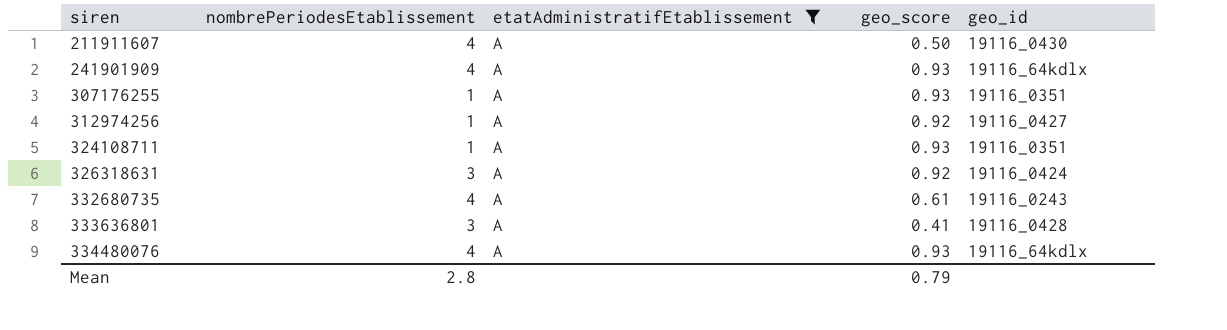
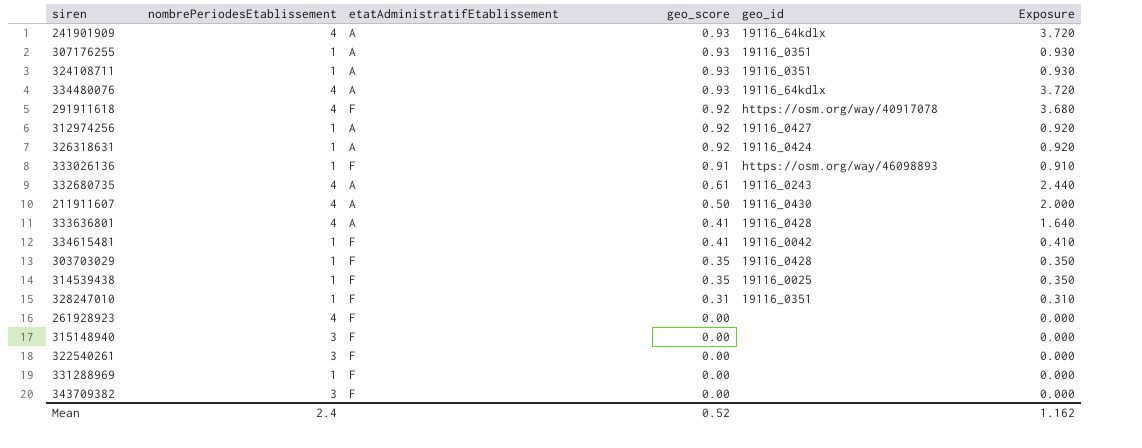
filter: etatAdministratifEtablissement = A -> none
row order: siren ascending -> geo_score descending
column Exposure | formula: none -> [nombrePeriodesEtablissement] * [geo_score]
326318631 | nombrePeriodesEtablissement: 3 -> 1
333636801 | nombrePeriodesEtablissement: 3 -> 4
Mean | nombrePeriodesEtablissement: 2.8 -> 2.4
Mean | geo_score: 0.79 -> 0.52

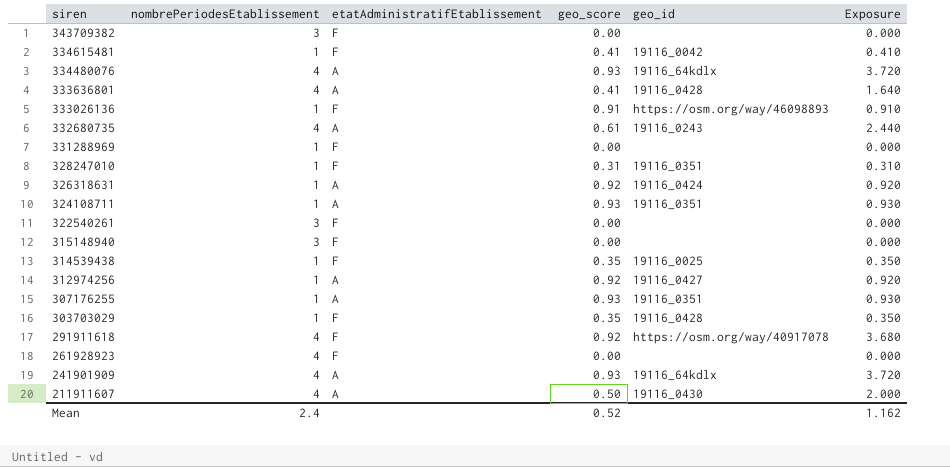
row order: geo_score descending -> siren descending

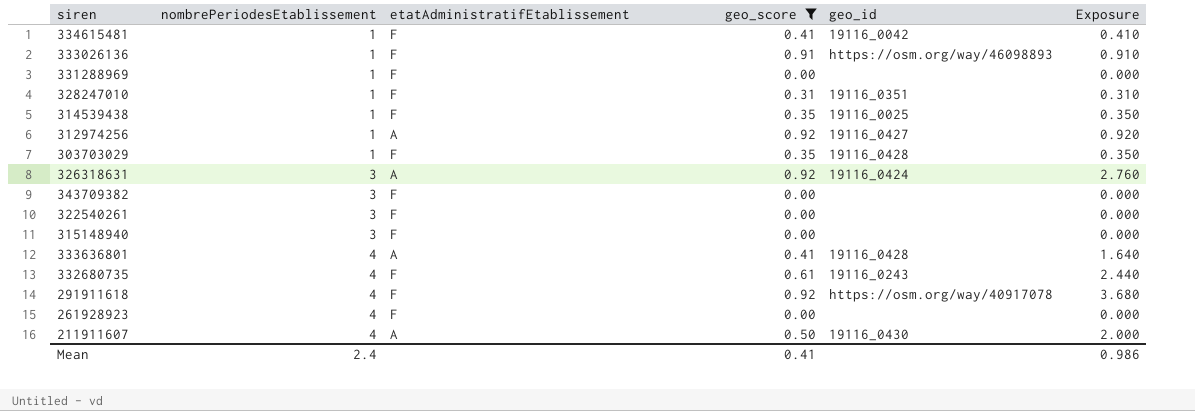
filter: none -> geo_score != 0.93
row order: siren descending -> nombrePeriodesEtablissement ascending
326318631 | nombrePeriodesEtablissement: 1 -> 3
326318631 | Exposure: 0.920 -> 2.760
332680735 | etatAdministratifEtablissement: A -> F
Mean | geo_score: 0.52 -> 0.41
Mean | Exposure: 1.162 -> 0.986

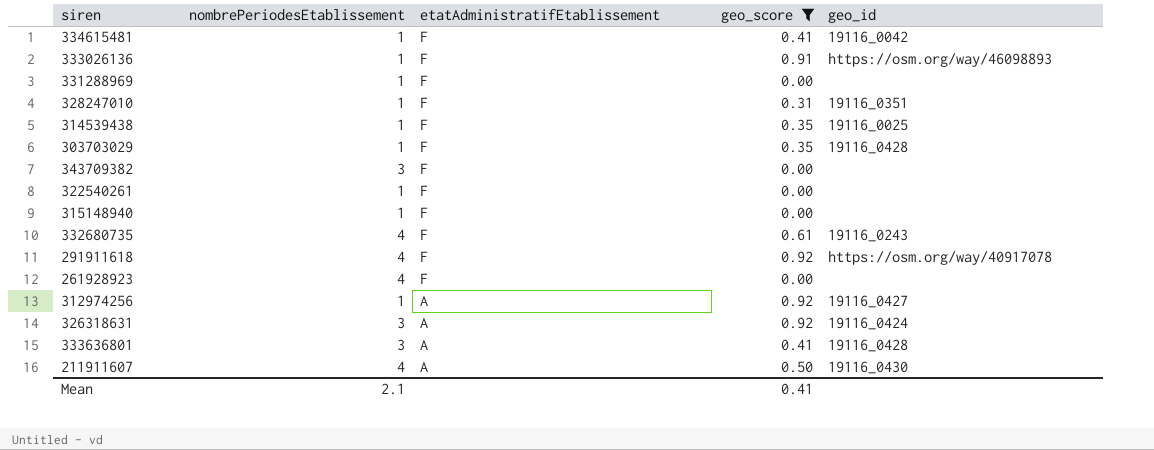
row order: nombrePeriodesEtablissement ascending -> etatAdministratifEtablissement descending
column Exposure | formula: [nombrePeriodesEtablissement] * [geo_score] -> none
322540261 | nombrePeriodesEtablissement: 3 -> 1
315148940 | nombrePeriodesEtablissement: 3 -> 1
333636801 | nombrePeriodesEtablissement: 4 -> 3
Mean | nombrePeriodesEtablissement: 2.4 -> 2.1

